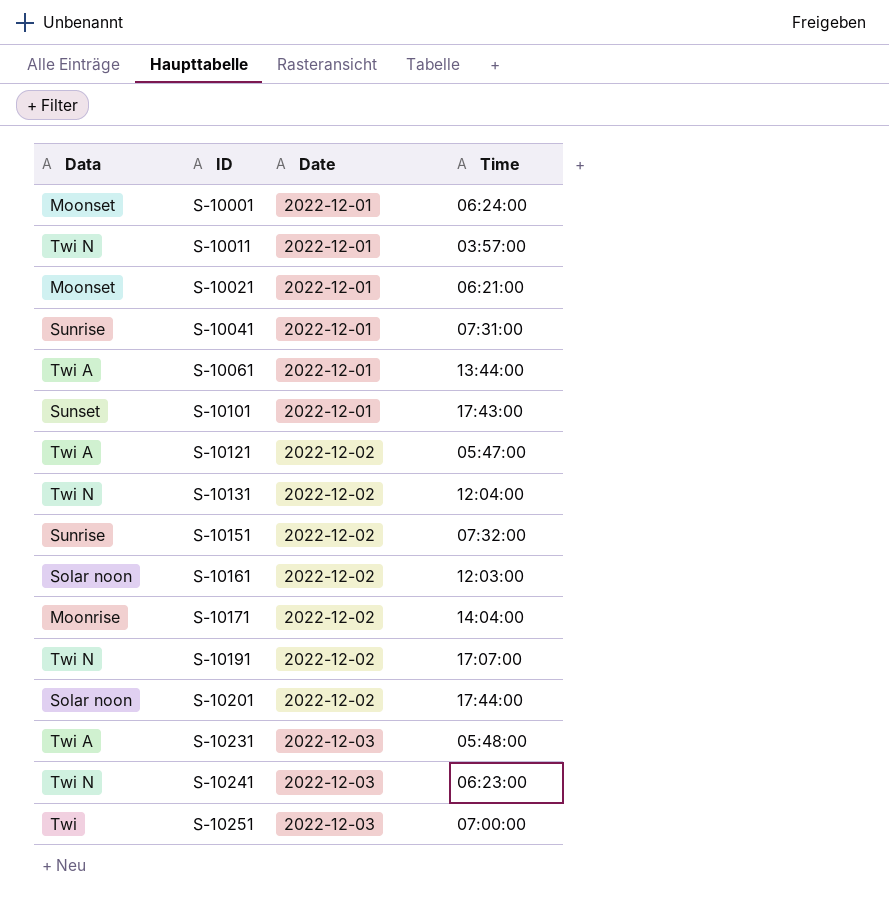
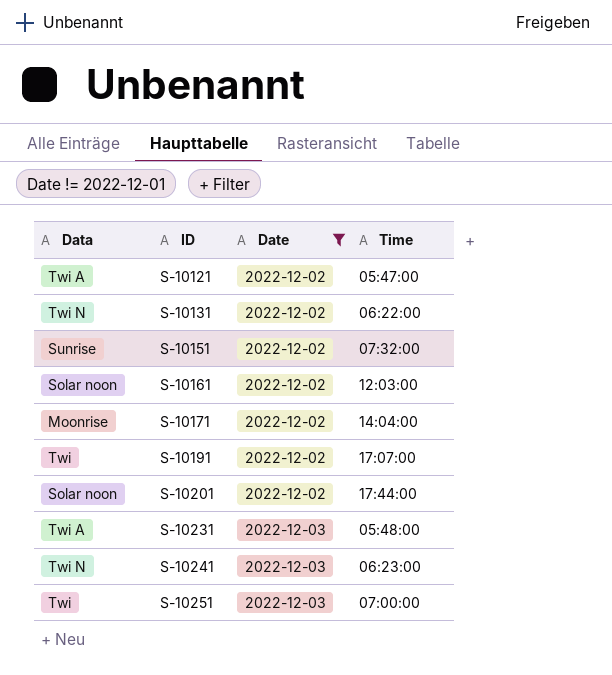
filter: none -> Date != 2022-12-01
S-10131 | Time: 12:04:00 -> 06:22:00
S-10191 | Data: Twi N -> Twi

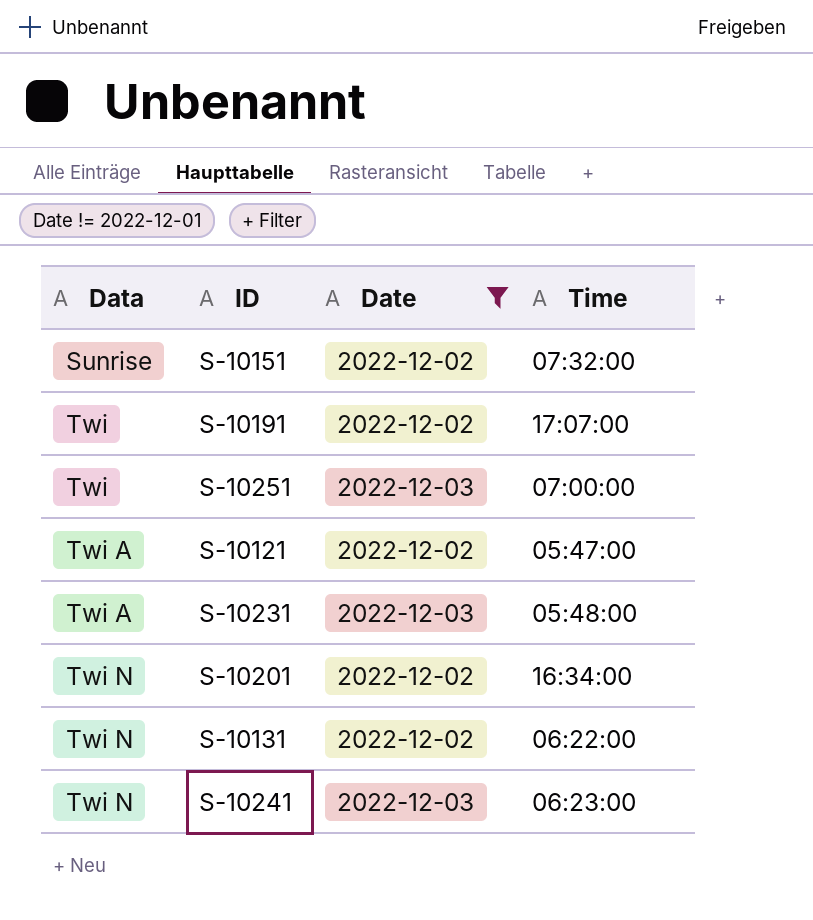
row order: ID ascending -> Data ascending
row S-10161: Solar noon | 2022-12-02 | 12:03:00 -> none
row S-10171: Moonrise | 2022-12-02 | 14:04:00 -> none
S-10201 | Data: Solar noon -> Twi N
S-10201 | Time: 17:44:00 -> 16:34:00

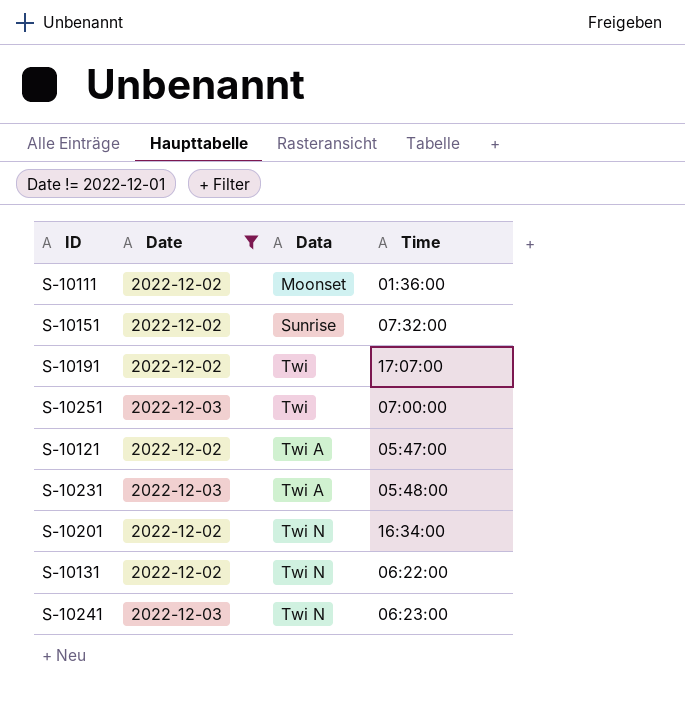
column Data | position: 1 -> 3
row S-10111: none -> 2022-12-02 | Moonset | 01:36:00

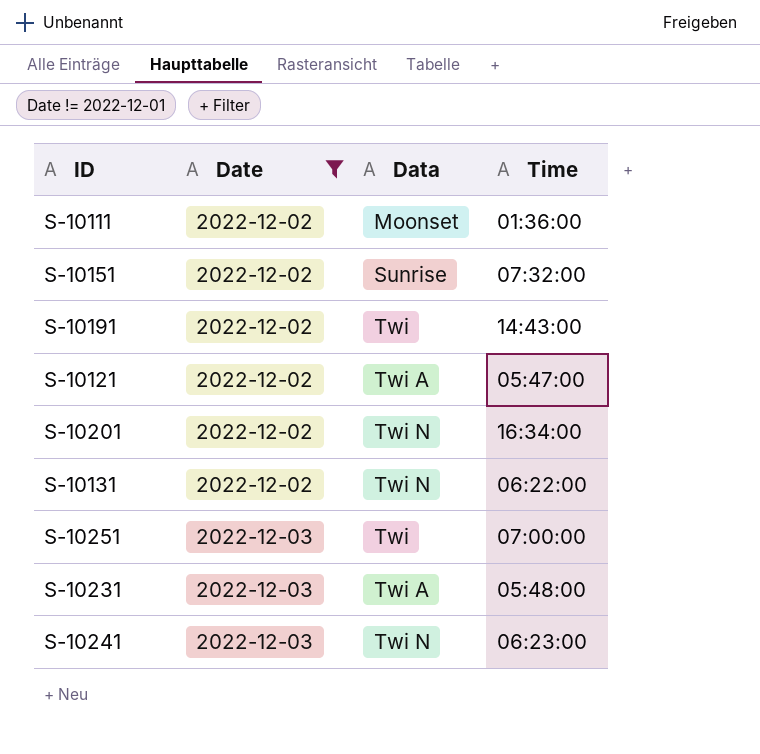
row order: Data ascending -> Date ascending
S-10191 | Time: 17:07:00 -> 14:43:00

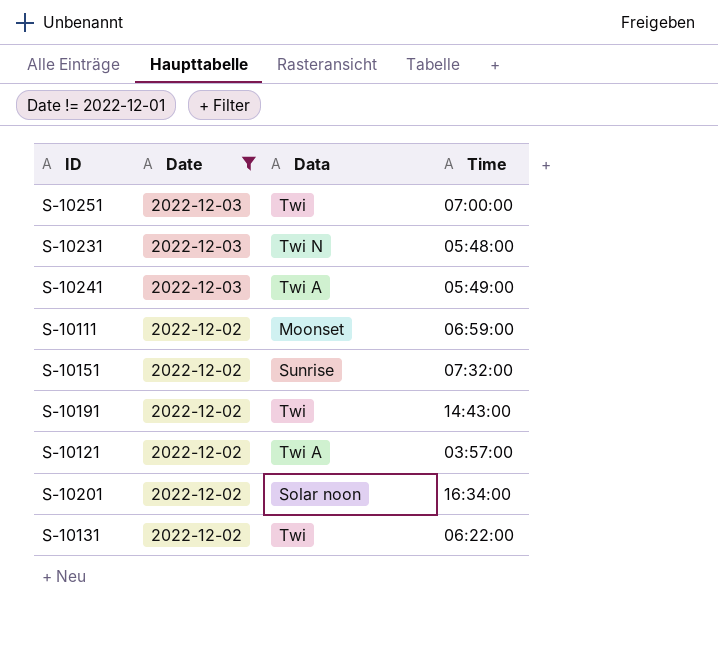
row order: Date ascending -> Date descending
S-10231 | Data: Twi A -> Twi N
S-10241 | Data: Twi N -> Twi A
S-10241 | Time: 06:23:00 -> 05:49:00
S-10111 | Time: 01:36:00 -> 06:59:00
S-10121 | Time: 05:47:00 -> 03:57:00
S-10201 | Data: Twi N -> Solar noon
S-10131 | Data: Twi N -> Twi

